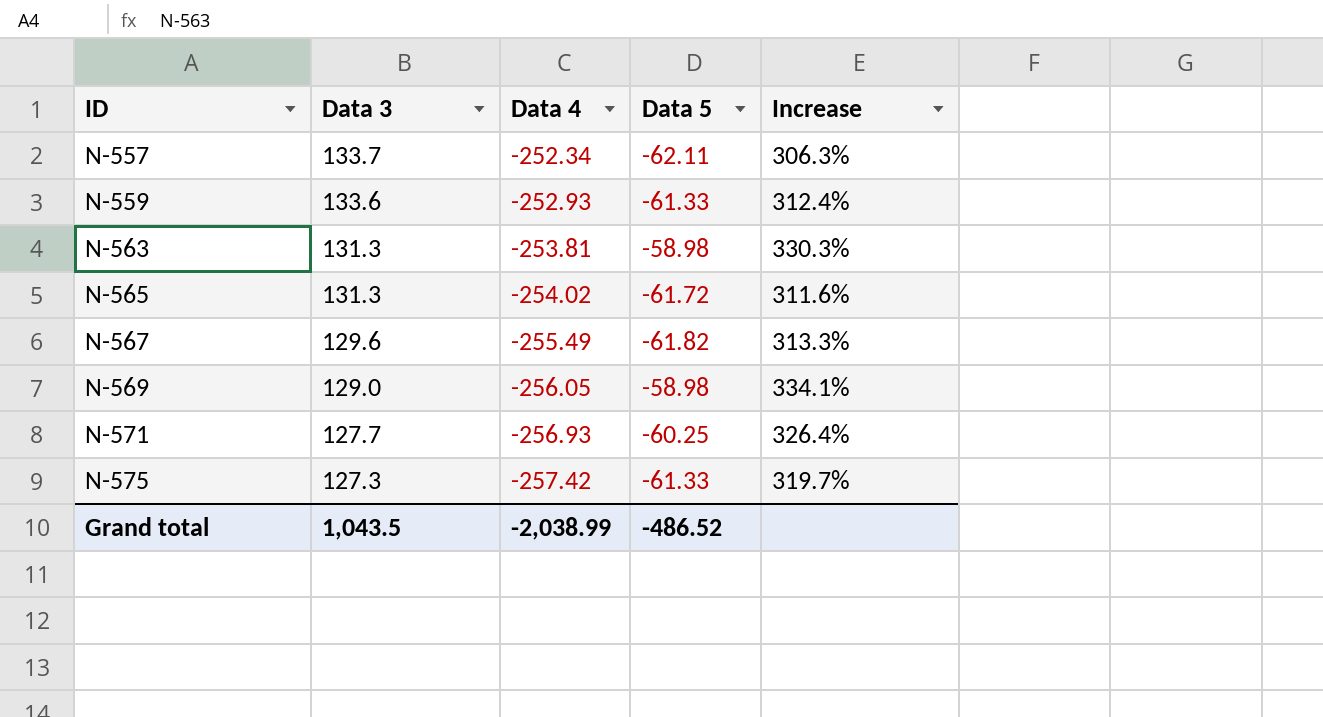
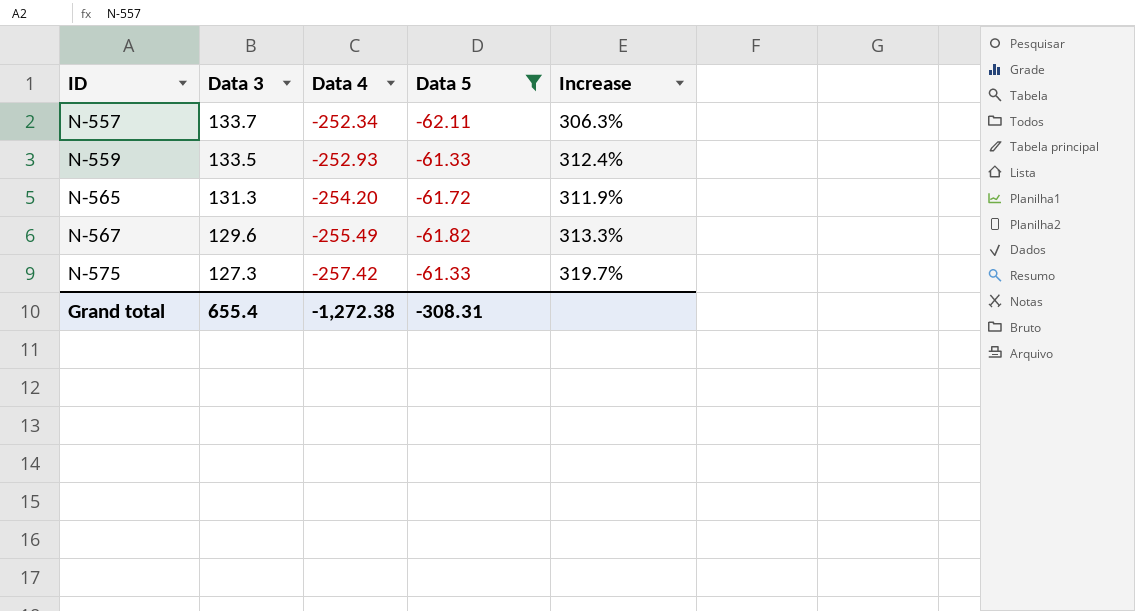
filter: none -> Data 5 <= -61.33
N-559 | Data 3: 133.6 -> 133.5
N-565 | Data 4: -254.02 -> -254.20
N-565 | Increase: 311.6% -> 311.9%
Grand total | Data 3: 1,043.5 -> 655.4
Grand total | Data 4: -2,038.99 -> -1,272.38
Grand total | Data 5: -486.52 -> -308.31

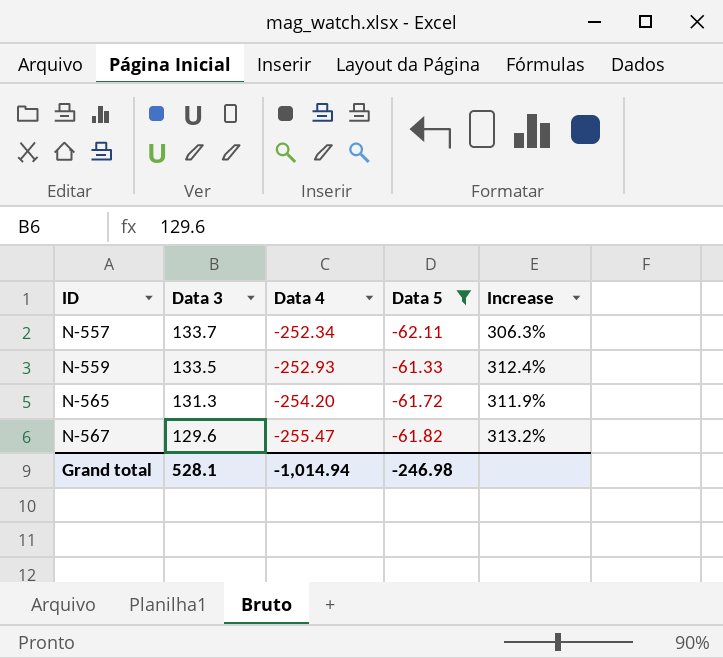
row N-575: 127.3 | -257.42 | -61.33 | 319.7% -> none
N-567 | Data 4: -255.49 -> -255.47
N-567 | Increase: 313.3% -> 313.2%
Grand total | Data 3: 655.4 -> 528.1
Grand total | Data 4: -1,272.38 -> -1,014.94
Grand total | Data 5: -308.31 -> -246.98

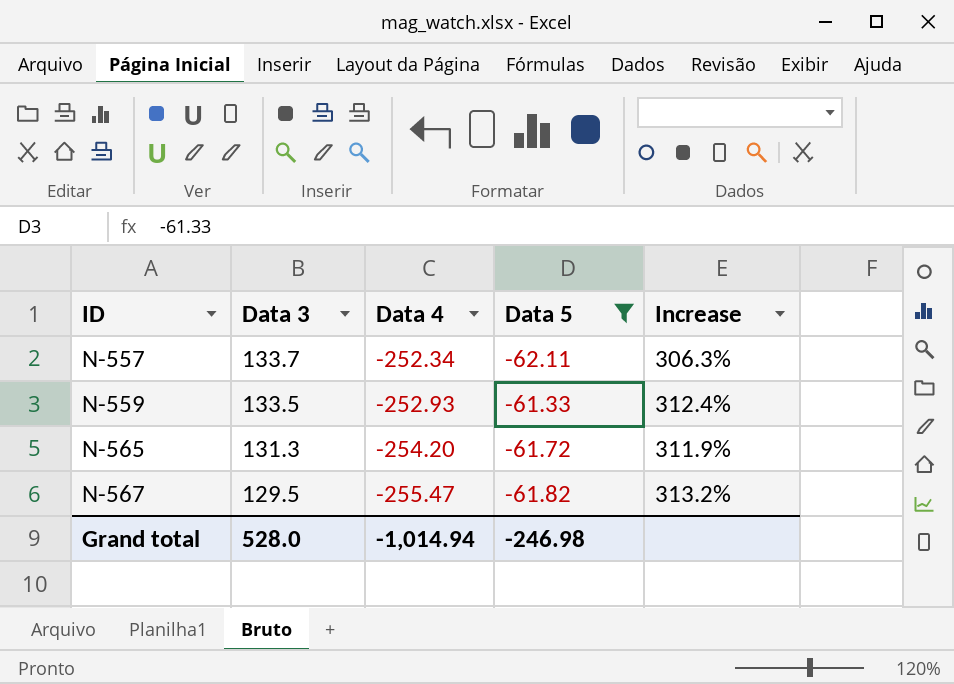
N-567 | Data 3: 129.6 -> 129.5
Grand total | Data 3: 528.1 -> 528.0

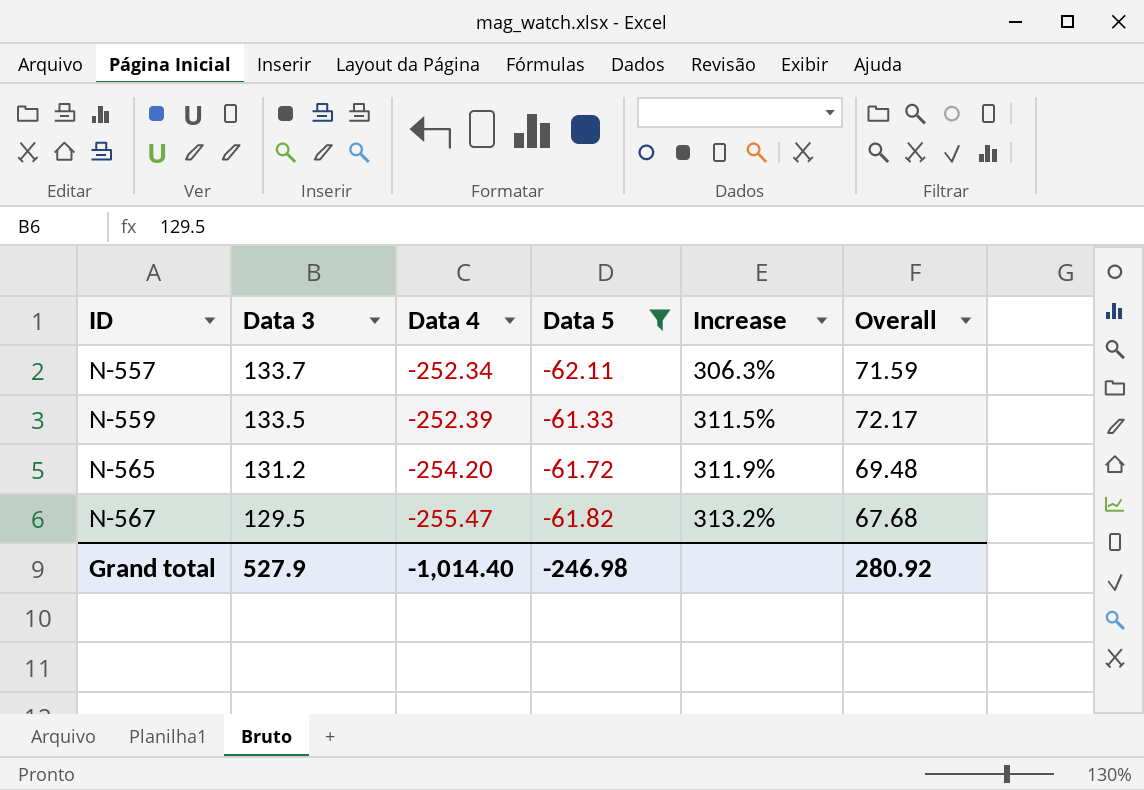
column Overall | formula: none -> [Data 3] + [Data 5]
N-559 | Data 4: -252.93 -> -252.39
N-559 | Increase: 312.4% -> 311.5%
N-565 | Data 3: 131.3 -> 131.2
Grand total | Data 3: 528.0 -> 527.9
Grand total | Data 4: -1,014.94 -> -1,014.40

